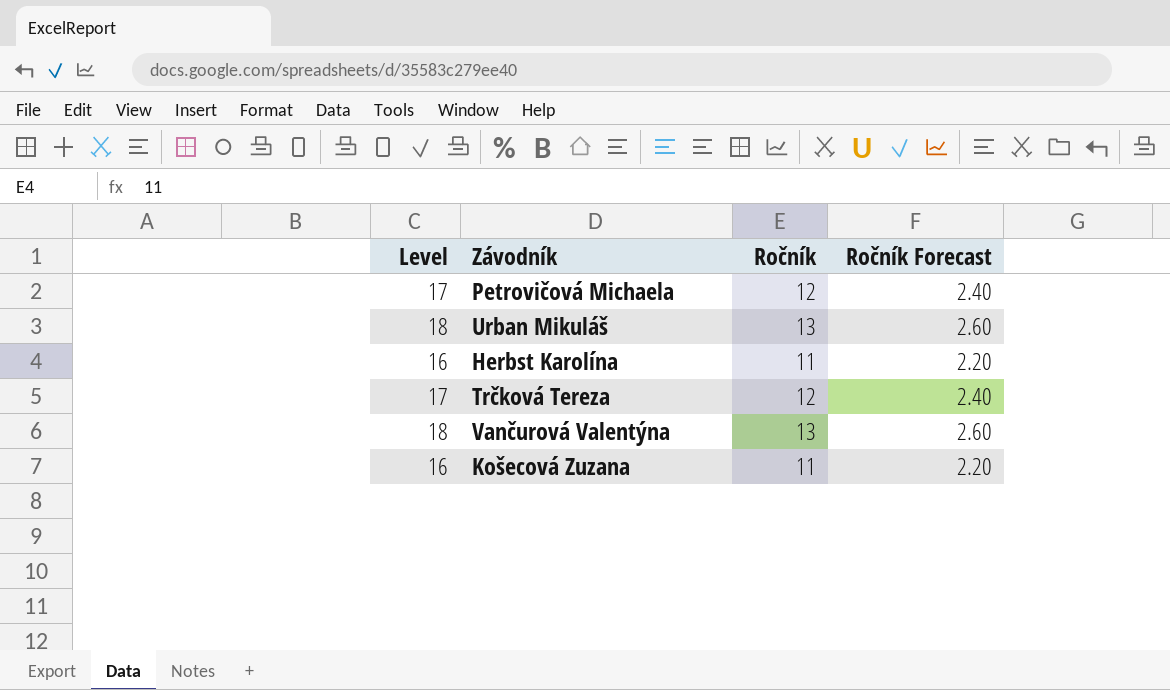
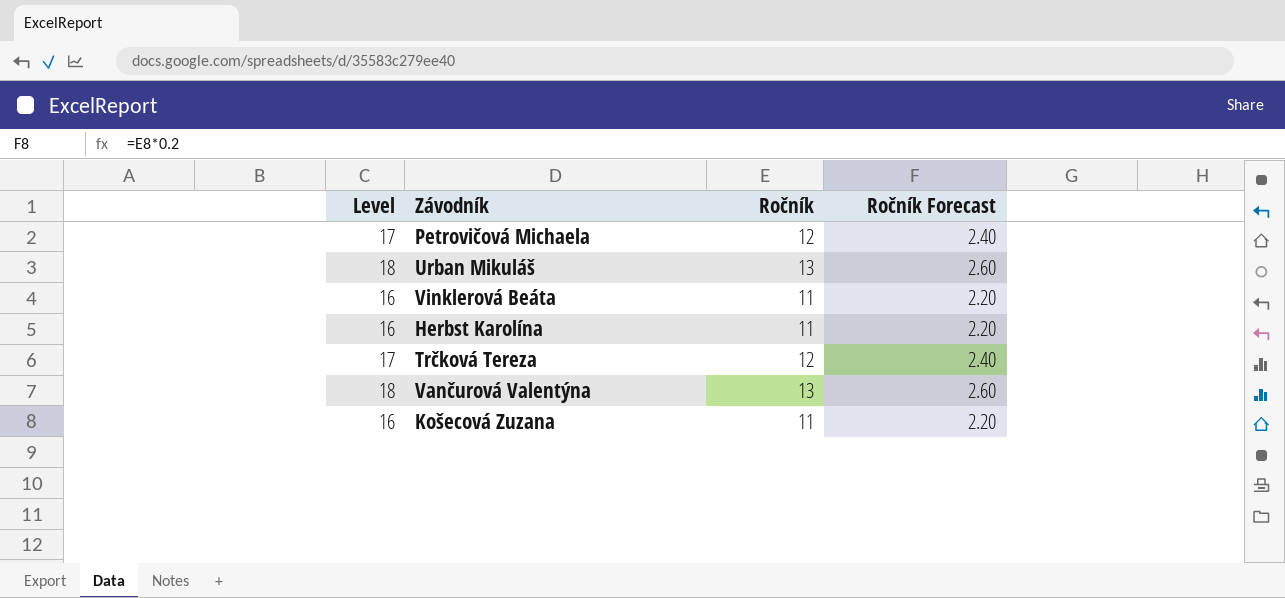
row Vinklerová Beáta: none -> 16 | 11 | 2.20

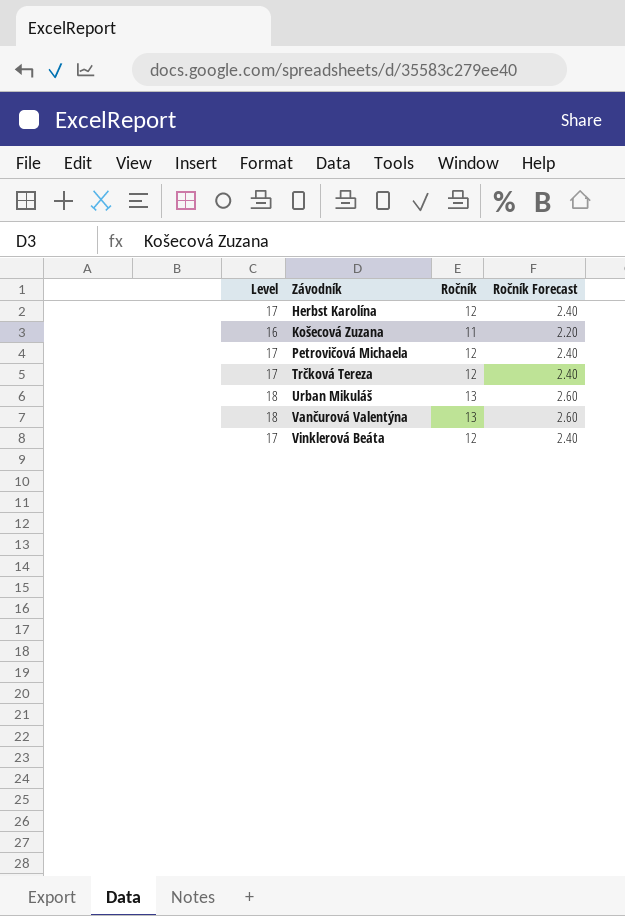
row order: none -> Závodník ascending
Herbst Karolína | Level: 16 -> 17
Herbst Karolína | Ročník: 11 -> 12
Herbst Karolína | Ročník Forecast: 2.20 -> 2.40
Vinklerová Beáta | Level: 16 -> 17
Vinklerová Beáta | Ročník: 11 -> 12
Vinklerová Beáta | Ročník Forecast: 2.20 -> 2.40

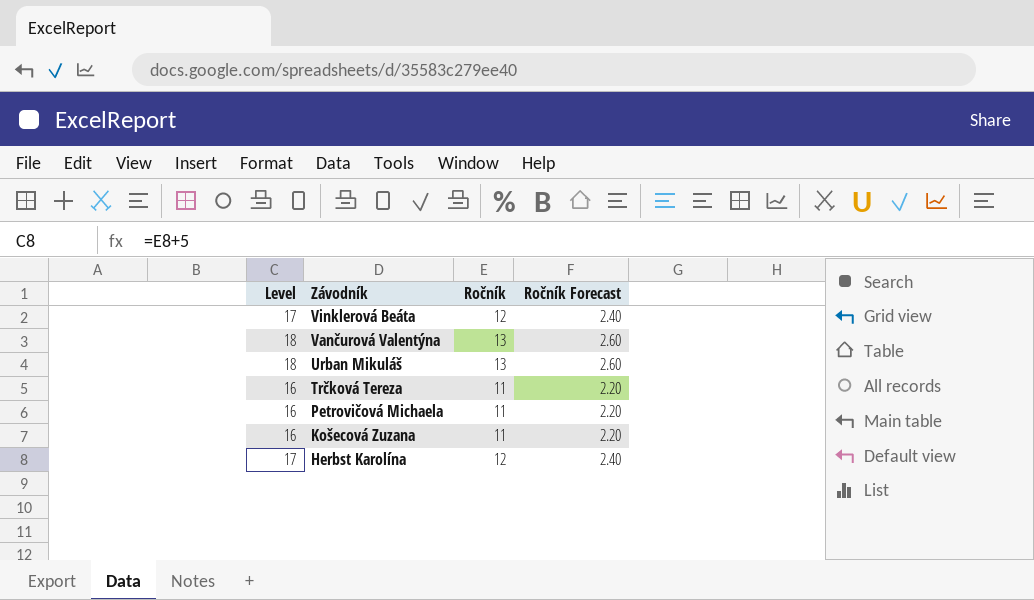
row order: Závodník ascending -> Závodník descending
Trčková Tereza | Level: 17 -> 16
Trčková Tereza | Ročník: 12 -> 11
Trčková Tereza | Ročník Forecast: 2.40 -> 2.20
Petrovičová Michaela | Level: 17 -> 16
Petrovičová Michaela | Ročník: 12 -> 11
Petrovičová Michaela | Ročník Forecast: 2.40 -> 2.20

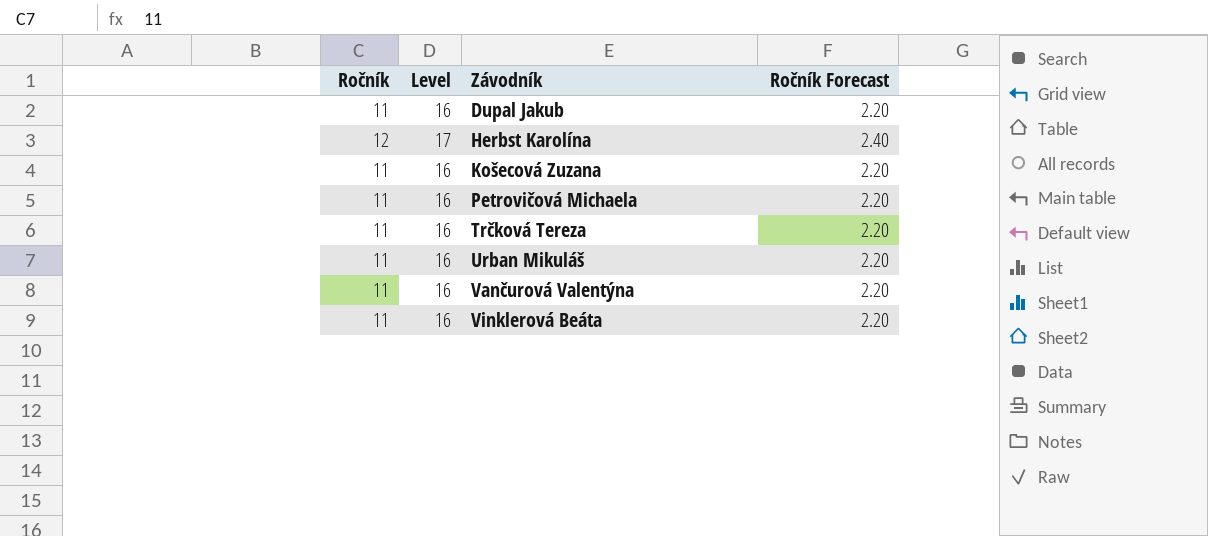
row order: Závodník descending -> Závodník ascending
column Ročník | position: 3 -> 1
row Dupal Jakub: none -> 11 | 16 | 2.20
Urban Mikuláš | Ročník: 13 -> 11
Urban Mikuláš | Level: 18 -> 16
Urban Mikuláš | Ročník Forecast: 2.60 -> 2.20
Vančurová Valentýna | Ročník: 13 -> 11
Vančurová Valentýna | Level: 18 -> 16
Vančurová Valentýna | Ročník Forecast: 2.60 -> 2.20
Vinklerová Beáta | Ročník: 12 -> 11
Vinklerová Beáta | Level: 17 -> 16
Vinklerová Beáta | Ročník Forecast: 2.40 -> 2.20

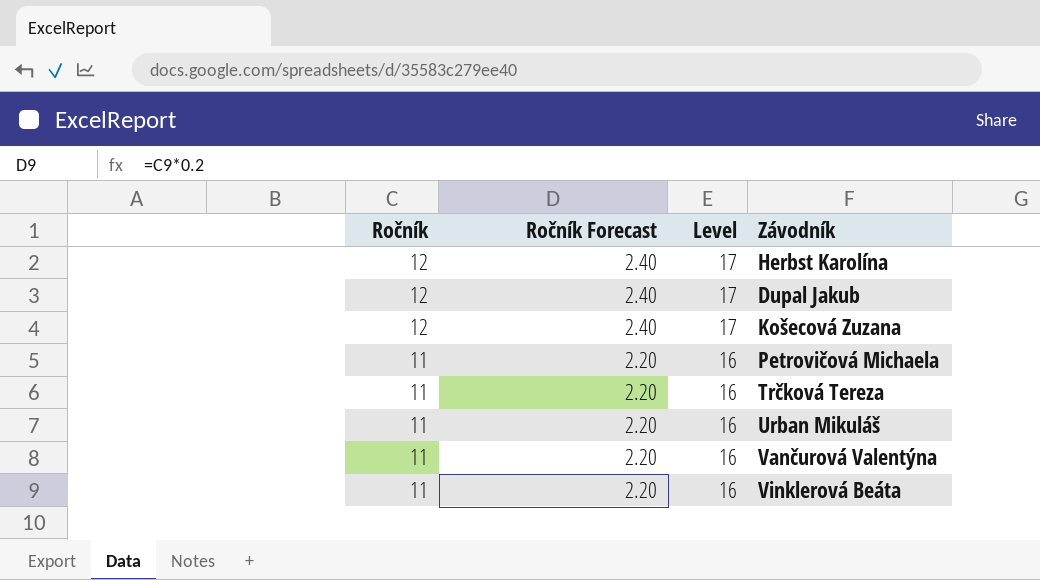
row order: Závodník ascending -> Ročník descending
column Ročník Forecast | position: 4 -> 2
Dupal Jakub | Ročník: 11 -> 12
Dupal Jakub | Ročník Forecast: 2.20 -> 2.40
Dupal Jakub | Level: 16 -> 17
Košecová Zuzana | Ročník: 11 -> 12
Košecová Zuzana | Ročník Forecast: 2.20 -> 2.40
Košecová Zuzana | Level: 16 -> 17

